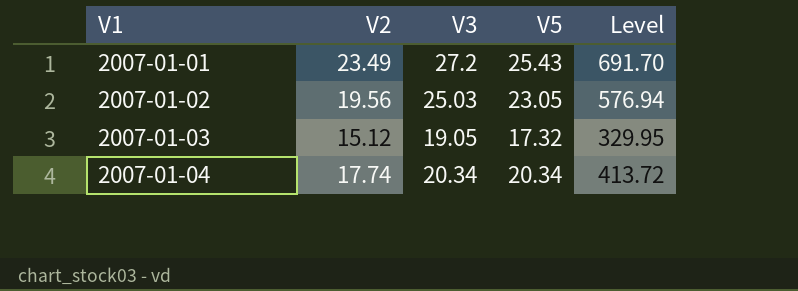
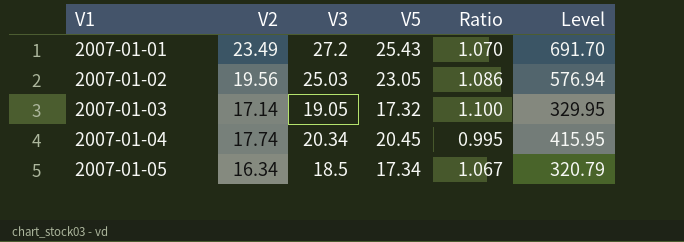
column Ratio | formula: none -> [V3] / [V5]
2007-01-03 | V2: 15.12 -> 17.14
2007-01-04 | V5: 20.34 -> 20.45
2007-01-04 | Level: 413.72 -> 415.95
row 2007-01-05: none -> 16.34 | 18.5 | 17.34 | 1.067 | 320.79

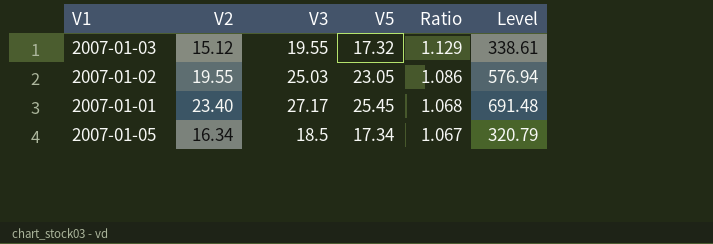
row order: V1 ascending -> Ratio descending
row 2007-01-04: 17.74 | 20.34 | 20.45 | 0.995 | 415.95 -> none
2007-01-03 | V2: 17.14 -> 15.12
2007-01-03 | V3: 19.05 -> 19.55
2007-01-03 | Ratio: 1.100 -> 1.129
2007-01-03 | Level: 329.95 -> 338.61
2007-01-02 | V2: 19.56 -> 19.55
2007-01-01 | V2: 23.49 -> 23.40
2007-01-01 | V3: 27.2 -> 27.17
2007-01-01 | V5: 25.43 -> 25.45
2007-01-01 | Ratio: 1.070 -> 1.068
2007-01-01 | Level: 691.70 -> 691.48

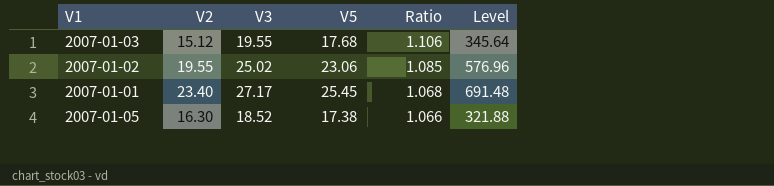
2007-01-03 | V5: 17.32 -> 17.68
2007-01-03 | Ratio: 1.129 -> 1.106
2007-01-03 | Level: 338.61 -> 345.64
2007-01-02 | V3: 25.03 -> 25.02
2007-01-02 | V5: 23.05 -> 23.06
2007-01-02 | Ratio: 1.086 -> 1.085
2007-01-02 | Level: 576.94 -> 576.96
2007-01-05 | V2: 16.34 -> 16.30
2007-01-05 | V3: 18.5 -> 18.52
2007-01-05 | V5: 17.34 -> 17.38
2007-01-05 | Ratio: 1.067 -> 1.066
2007-01-05 | Level: 320.79 -> 321.88

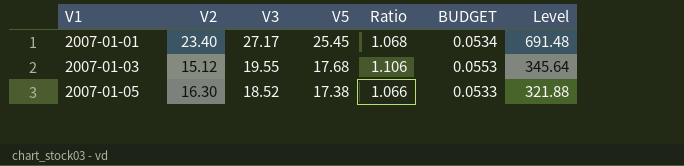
row order: Ratio descending -> V1 ascending
column BUDGET | formula: none -> [Ratio] * 0.05
row 2007-01-02: 19.55 | 25.02 | 23.06 | 1.085 | 576.96 -> none

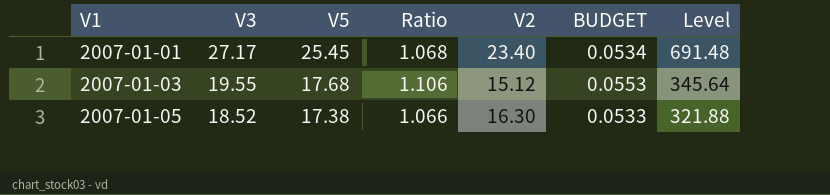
column V2 | position: 2 -> 5

